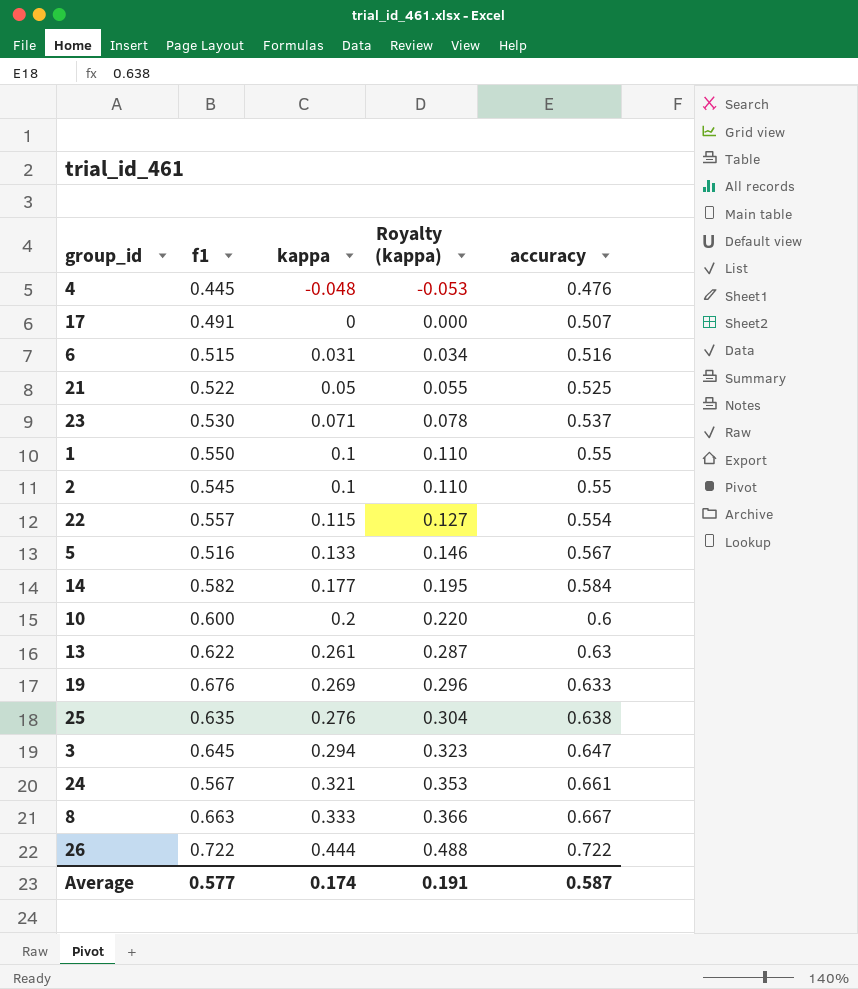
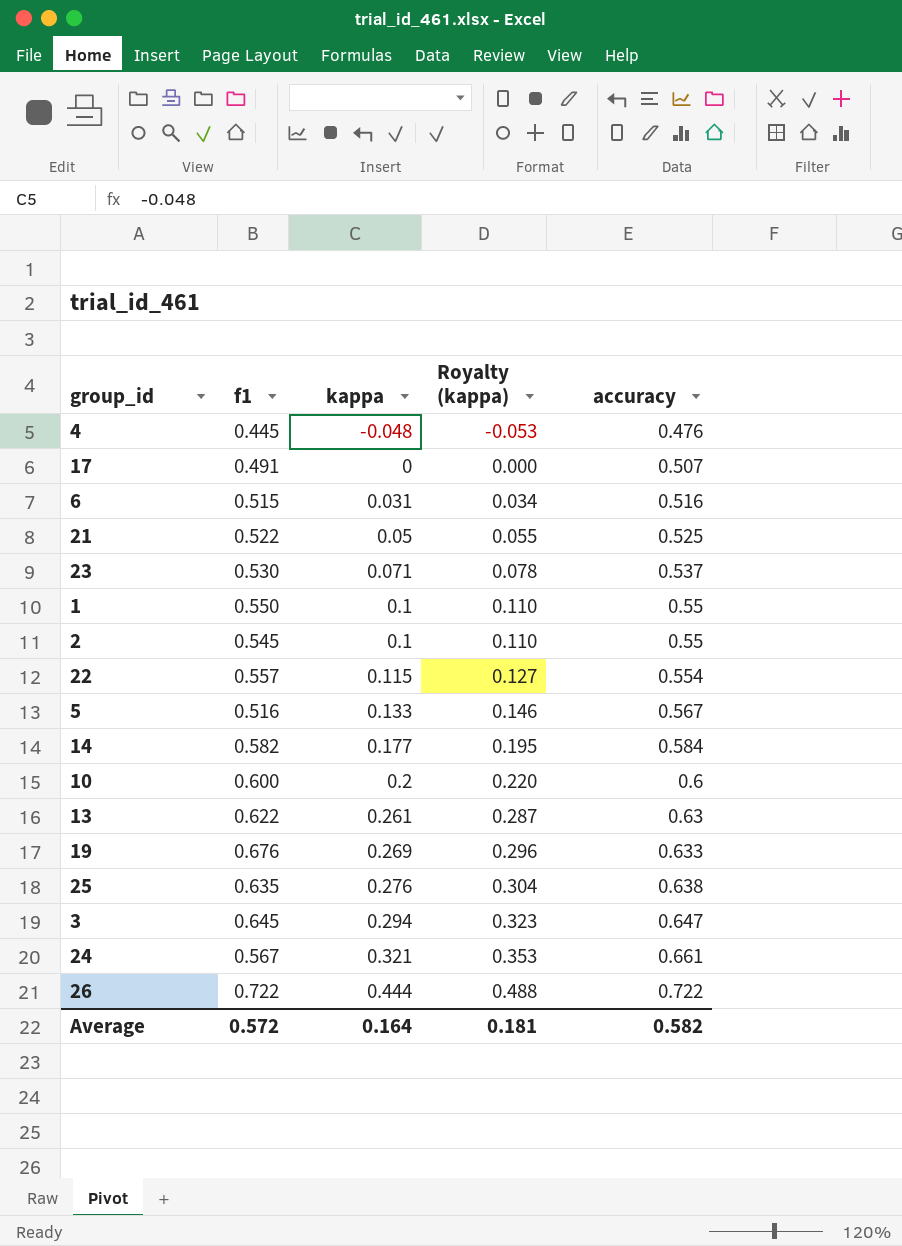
row 8: 0.663 | 0.333 | 0.366 | 0.667 -> none
Average | f1: 0.577 -> 0.572
Average | kappa: 0.174 -> 0.164
Average | Royalty (kappa): 0.191 -> 0.181
Average | accuracy: 0.587 -> 0.582

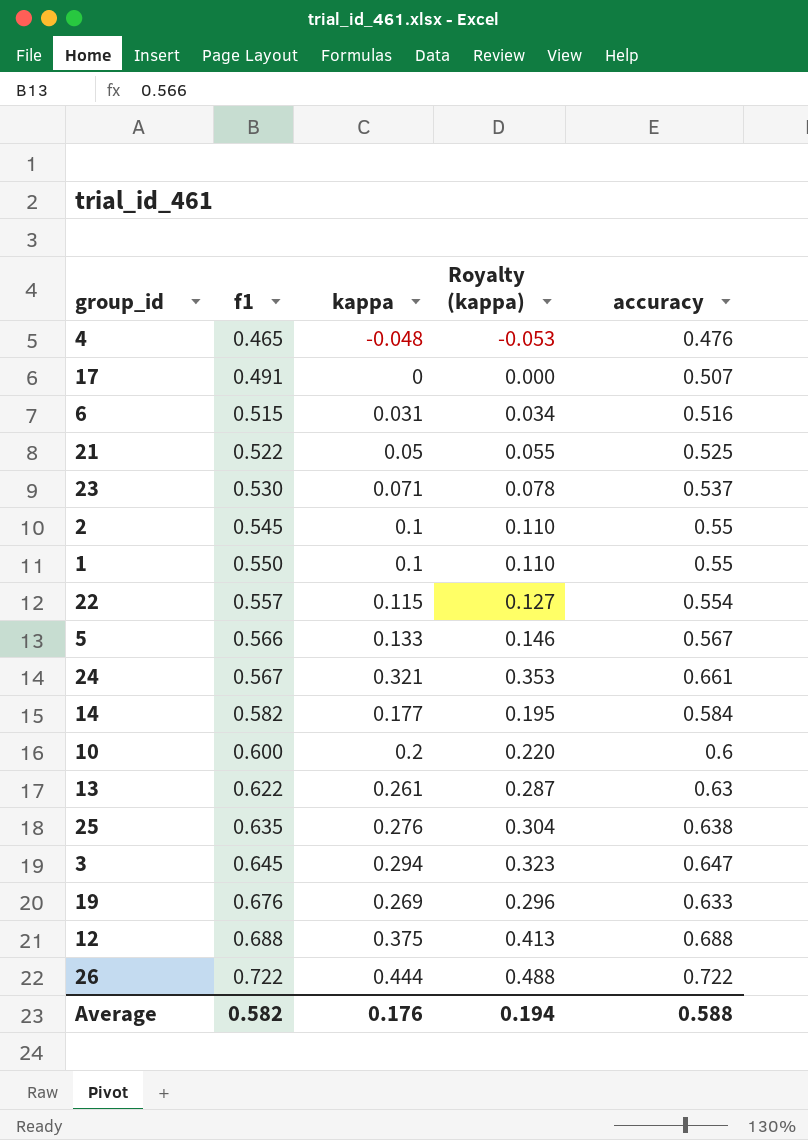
row order: kappa ascending -> f1 ascending
4 | f1: 0.445 -> 0.465
5 | f1: 0.516 -> 0.566
row 12: none -> 0.688 | 0.375 | 0.413 | 0.688
Average | f1: 0.572 -> 0.582
Average | kappa: 0.164 -> 0.176
Average | Royalty (kappa): 0.181 -> 0.194
Average | accuracy: 0.582 -> 0.588

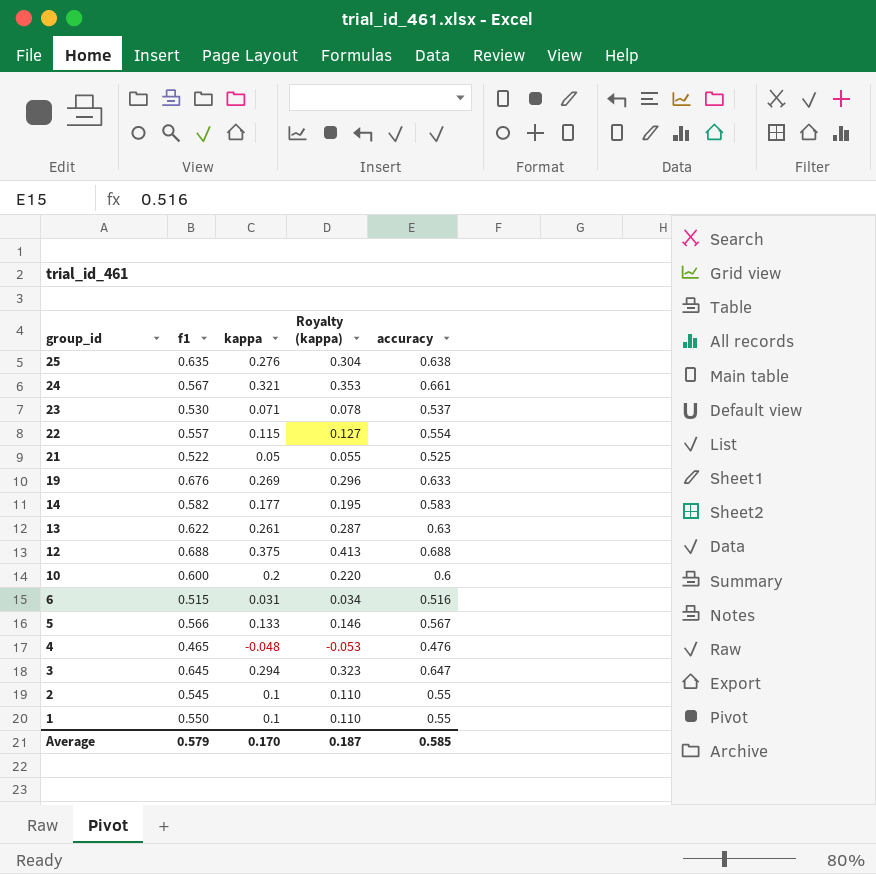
row order: f1 ascending -> group_id descending
row 17: 0.491 | 0 | 0.000 | 0.507 -> none
row 26: 0.722 | 0.444 | 0.488 | 0.722 -> none
14 | accuracy: 0.584 -> 0.583
Average | f1: 0.582 -> 0.579
Average | kappa: 0.176 -> 0.170
Average | Royalty (kappa): 0.194 -> 0.187
Average | accuracy: 0.588 -> 0.585

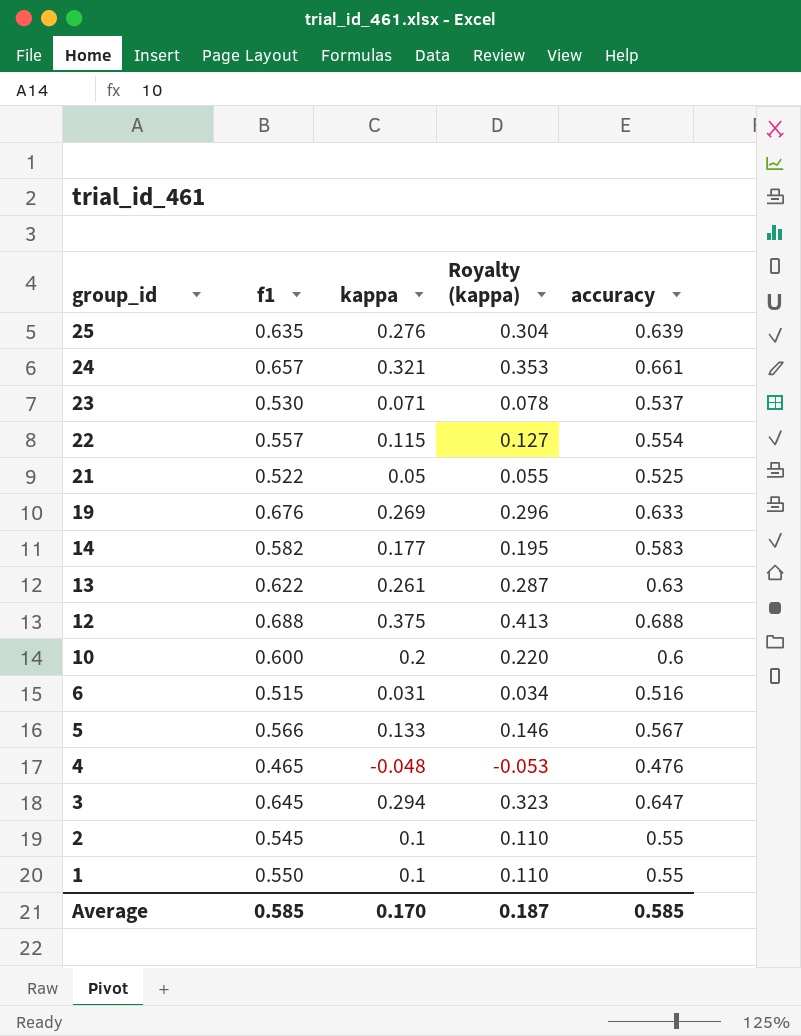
25 | accuracy: 0.638 -> 0.639
24 | f1: 0.567 -> 0.657
Average | f1: 0.579 -> 0.585

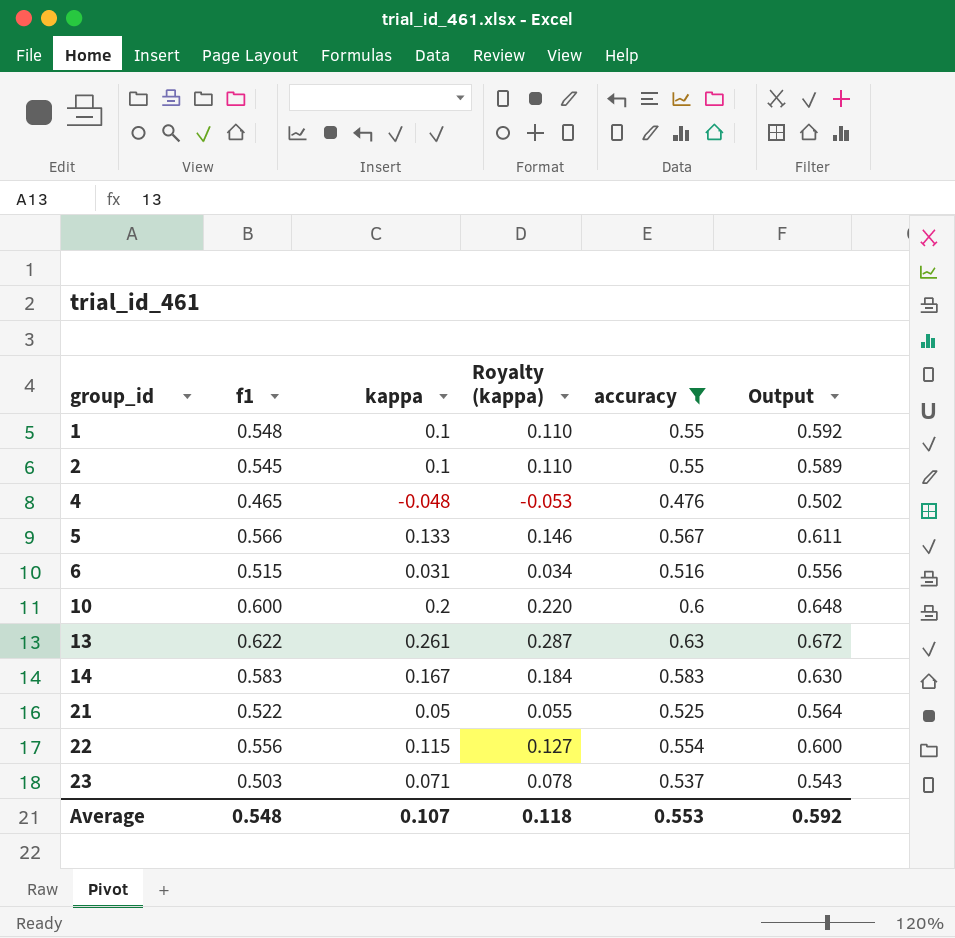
filter: none -> accuracy <= 0.63
row order: group_id descending -> group_id ascending
column Output | formula: none -> [f1] * 1.08
1 | f1: 0.550 -> 0.548
14 | f1: 0.582 -> 0.583
14 | kappa: 0.177 -> 0.167
14 | Royalty (kappa): 0.195 -> 0.184
22 | f1: 0.557 -> 0.556
23 | f1: 0.530 -> 0.503
Average | f1: 0.585 -> 0.548
Average | kappa: 0.170 -> 0.107
Average | Royalty (kappa): 0.187 -> 0.118
Average | accuracy: 0.585 -> 0.553

